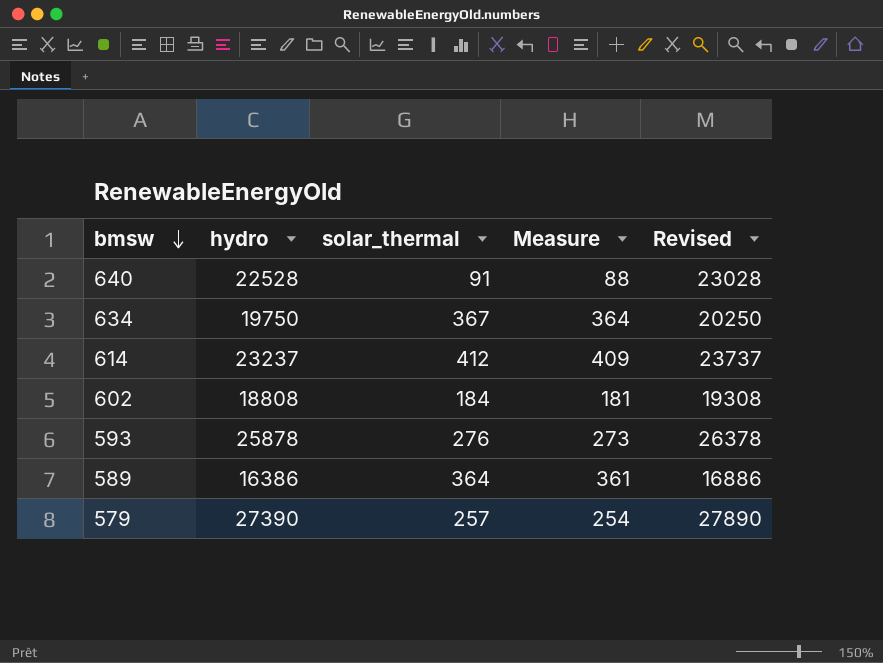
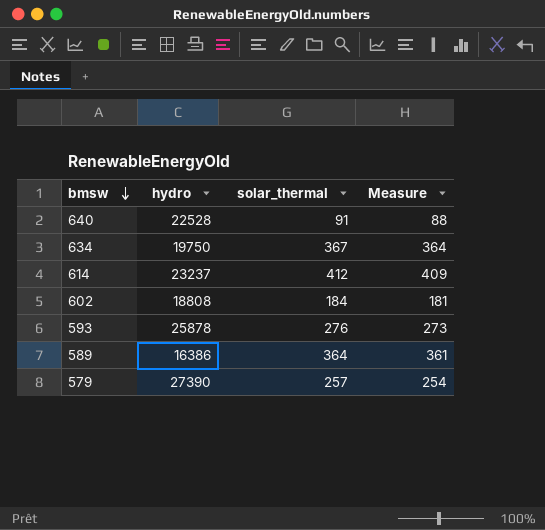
column Revised | formula: [hydro] + 500 -> none

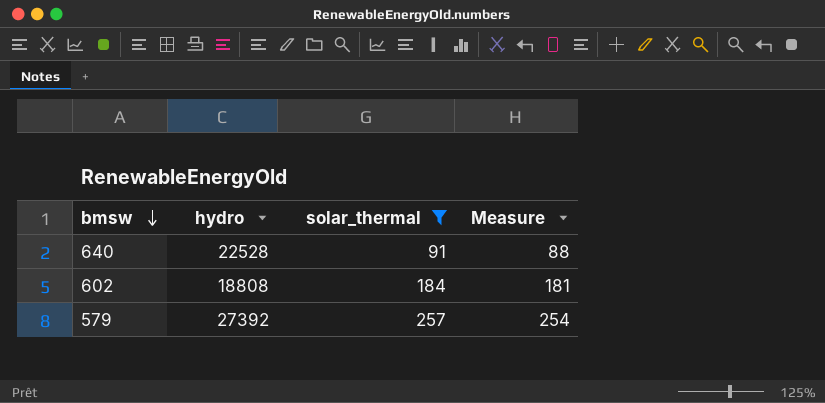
filter: none -> solar_thermal <= 257
579 | hydro: 27390 -> 27392

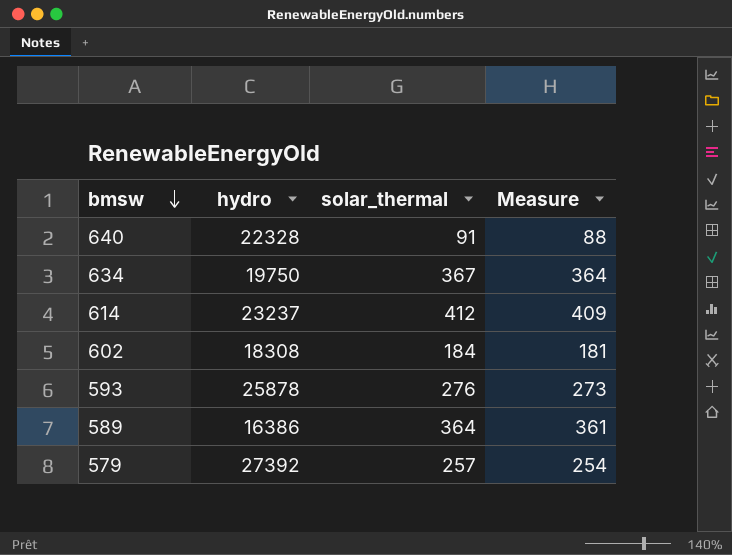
filter: solar_thermal <= 257 -> none
640 | hydro: 22528 -> 22328
602 | hydro: 18808 -> 18308

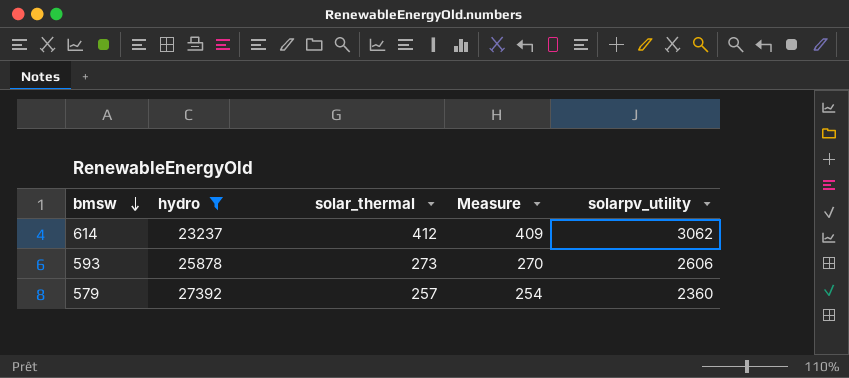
filter: none -> hydro >= 23237
column solarpv_utility | position: none -> 5
593 | solar_thermal: 276 -> 273
593 | Measure: 273 -> 270

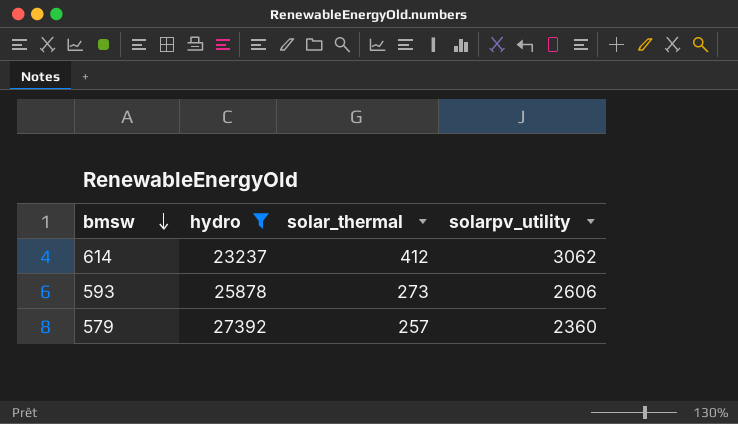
column Measure | formula: [solar_thermal] - 3 -> none

